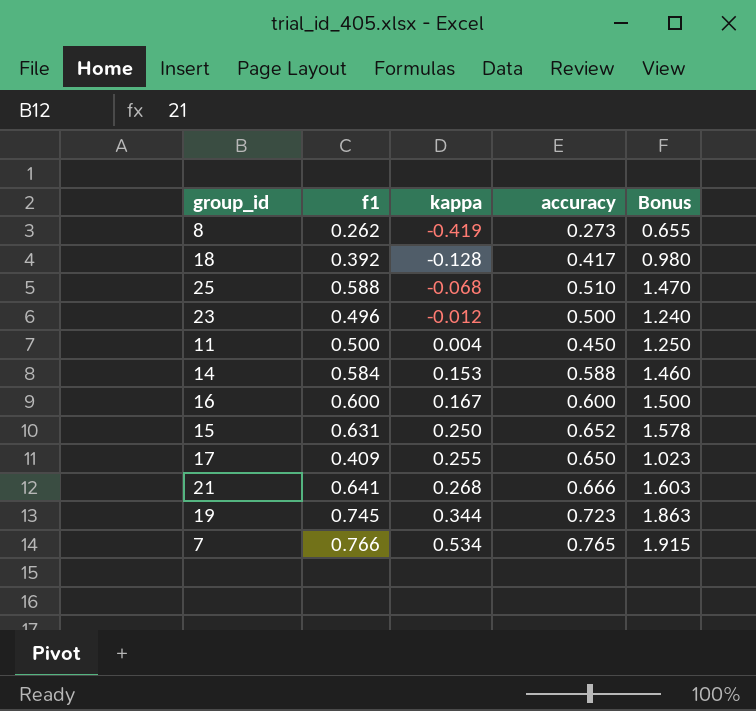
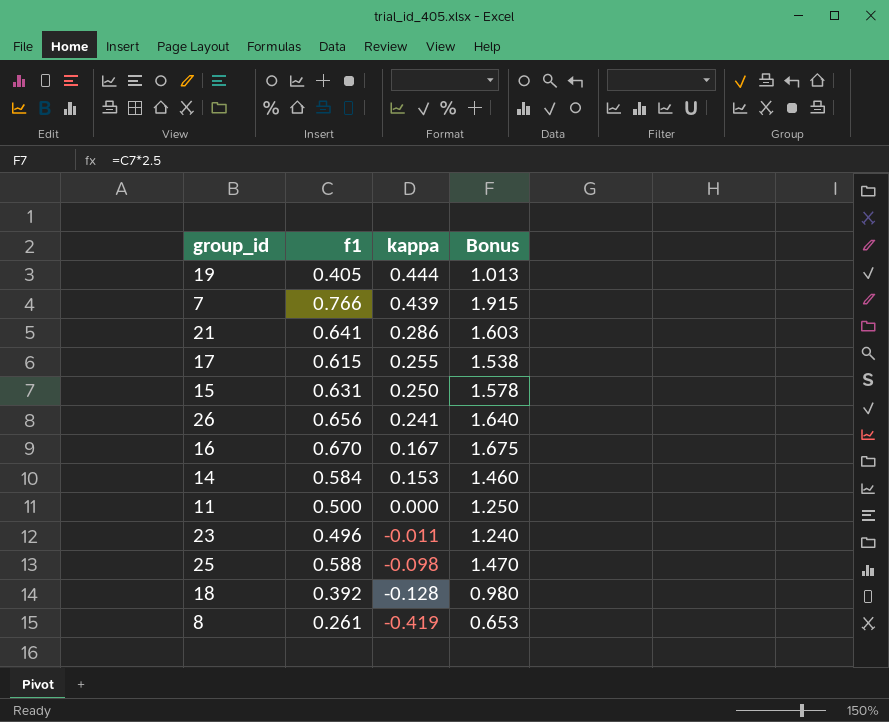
row order: kappa ascending -> kappa descending
column accuracy | position: 4 -> none
19 | f1: 0.745 -> 0.405
19 | kappa: 0.344 -> 0.444
19 | Bonus: 1.863 -> 1.013
7 | kappa: 0.534 -> 0.439
21 | kappa: 0.268 -> 0.286
17 | f1: 0.409 -> 0.615
17 | Bonus: 1.023 -> 1.538
row 26: none -> 0.656 | 0.241 | 1.640
16 | f1: 0.600 -> 0.670
16 | Bonus: 1.500 -> 1.675
11 | kappa: 0.004 -> 0.000
23 | kappa: -0.012 -> -0.011
25 | kappa: -0.068 -> -0.098
8 | f1: 0.262 -> 0.261
8 | Bonus: 0.655 -> 0.653

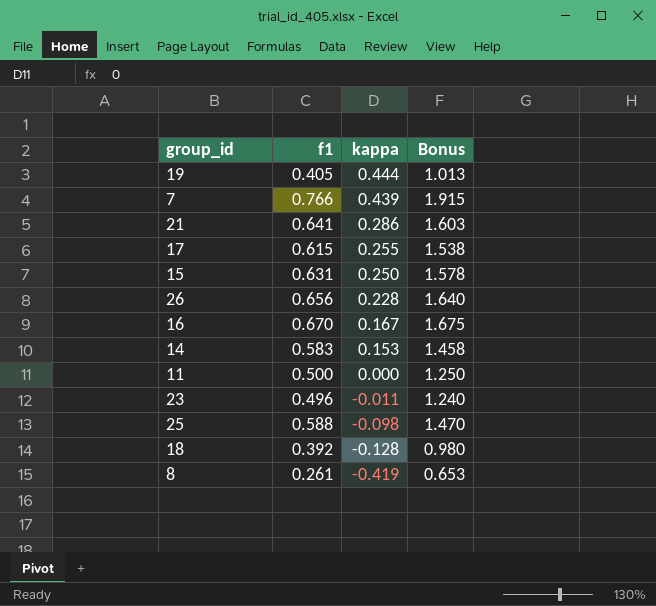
26 | kappa: 0.241 -> 0.228
14 | f1: 0.584 -> 0.583
14 | Bonus: 1.460 -> 1.458

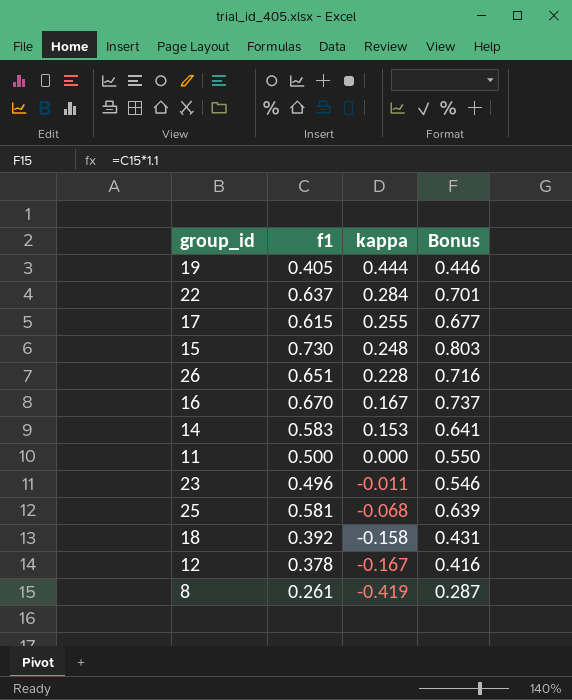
column Bonus | formula: [f1] * 2.5 -> [f1] * 1.1
row 7: 0.766 | 0.439 | 1.915 -> none
row 21: 0.641 | 0.286 | 1.603 -> none
row 22: none -> 0.637 | 0.284 | 0.701
15 | f1: 0.631 -> 0.730
15 | kappa: 0.250 -> 0.248
26 | f1: 0.656 -> 0.651
25 | f1: 0.588 -> 0.581
25 | kappa: -0.098 -> -0.068
18 | kappa: -0.128 -> -0.158
row 12: none -> 0.378 | -0.167 | 0.416

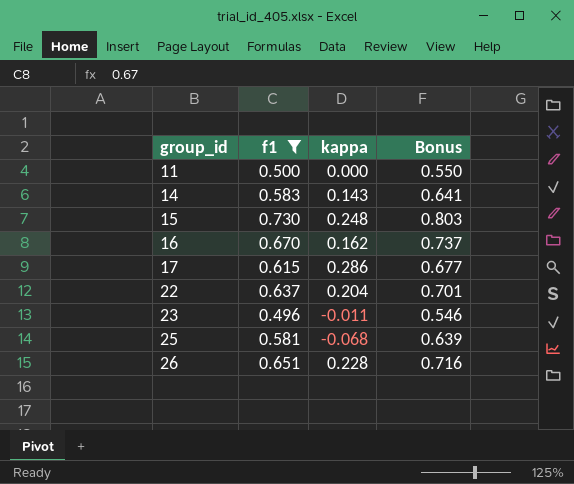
filter: none -> f1 >= 0.496
row order: kappa descending -> group_id ascending
14 | kappa: 0.153 -> 0.143
16 | kappa: 0.167 -> 0.162
17 | kappa: 0.255 -> 0.286
22 | kappa: 0.284 -> 0.204

